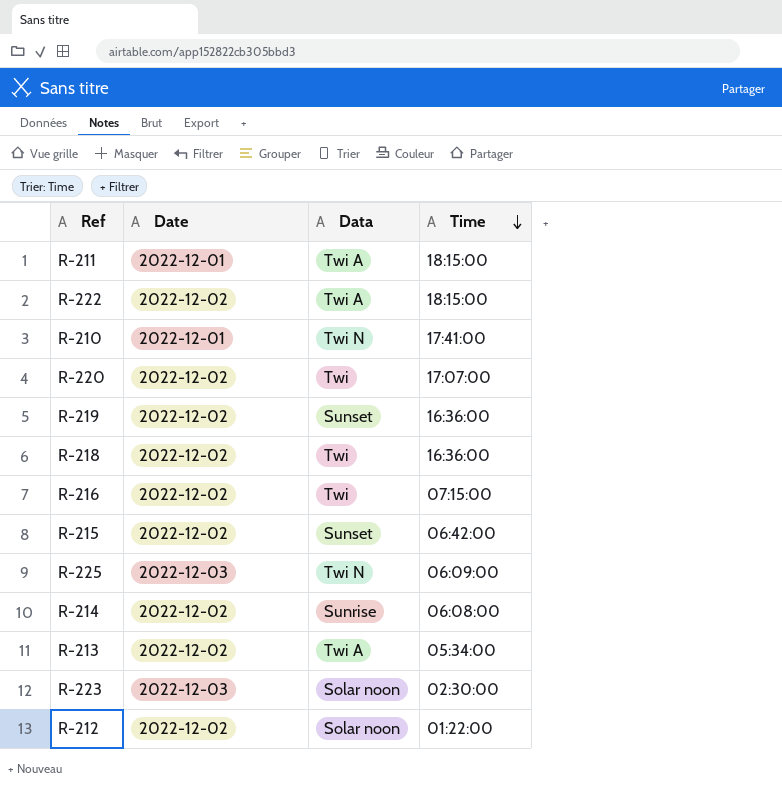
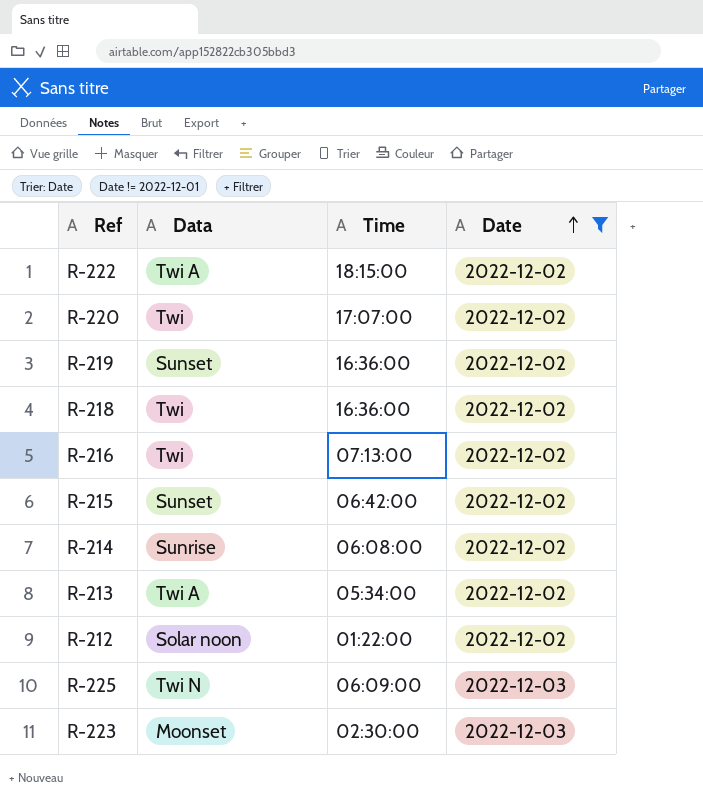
filter: none -> Date != 2022-12-01
row order: Time descending -> Date ascending
column Date | position: 2 -> 4
R-216 | Time: 07:15:00 -> 07:13:00
R-223 | Data: Solar noon -> Moonset

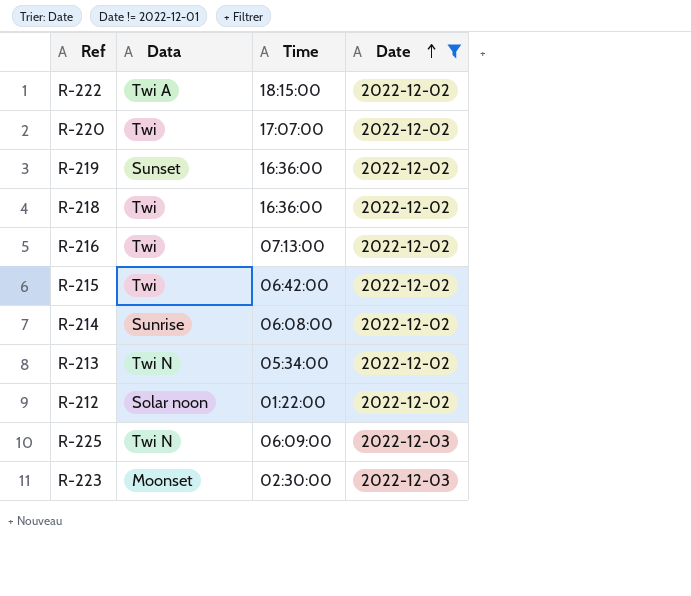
R-215 | Data: Sunset -> Twi
R-213 | Data: Twi A -> Twi N

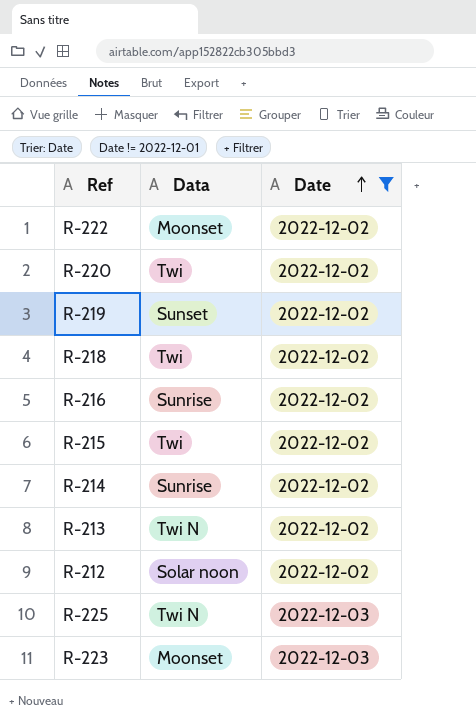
column Time | position: 3 -> none
R-222 | Data: Twi A -> Moonset
R-216 | Data: Twi -> Sunrise

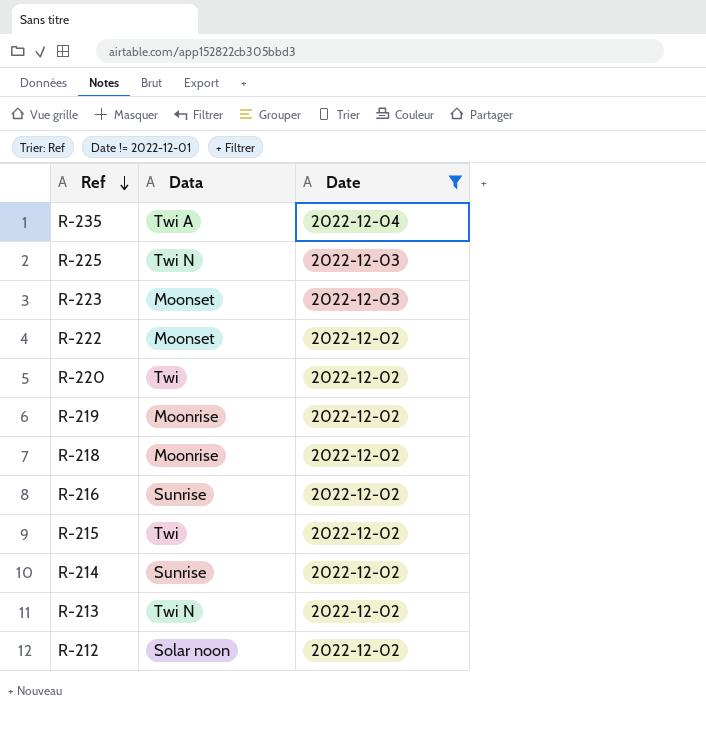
row order: Date ascending -> Ref descending
row R-235: none -> Twi A | 2022-12-04
R-219 | Data: Sunset -> Moonrise
R-218 | Data: Twi -> Moonrise

